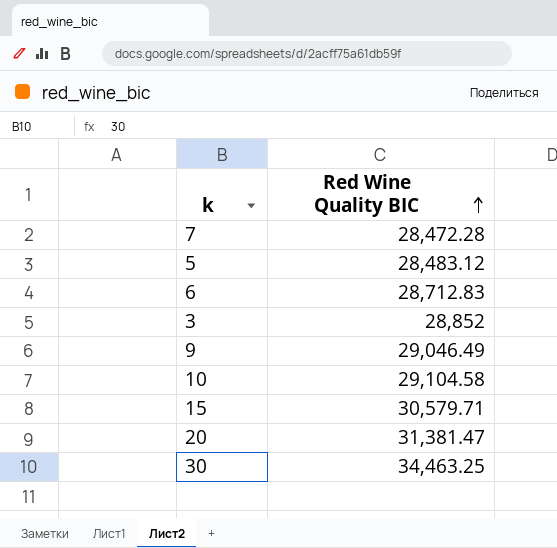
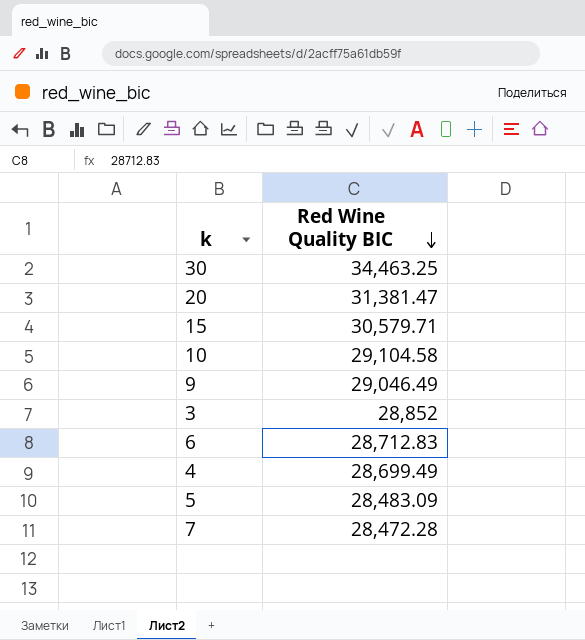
row order: Red Wine Quality BIC ascending -> Red Wine Quality BIC descending
row 4: none -> 28,699.49
5 | Red Wine Quality BIC: 28,483.12 -> 28,483.09

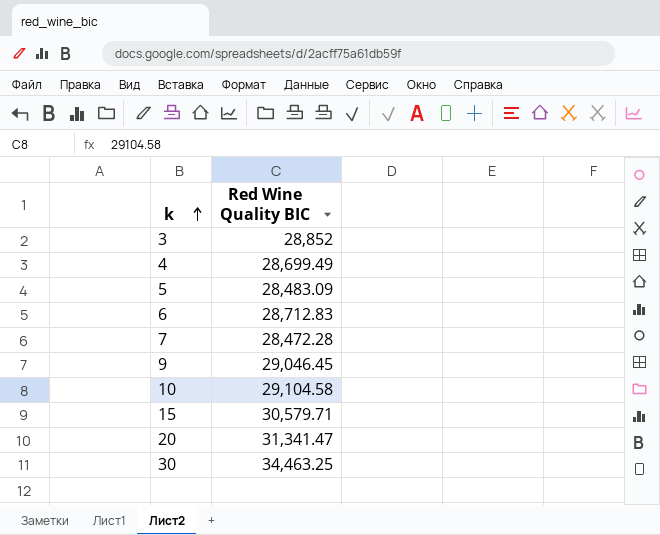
row order: Red Wine Quality BIC descending -> k ascending
9 | Red Wine Quality BIC: 29,046.49 -> 29,046.45
20 | Red Wine Quality BIC: 31,381.47 -> 31,341.47

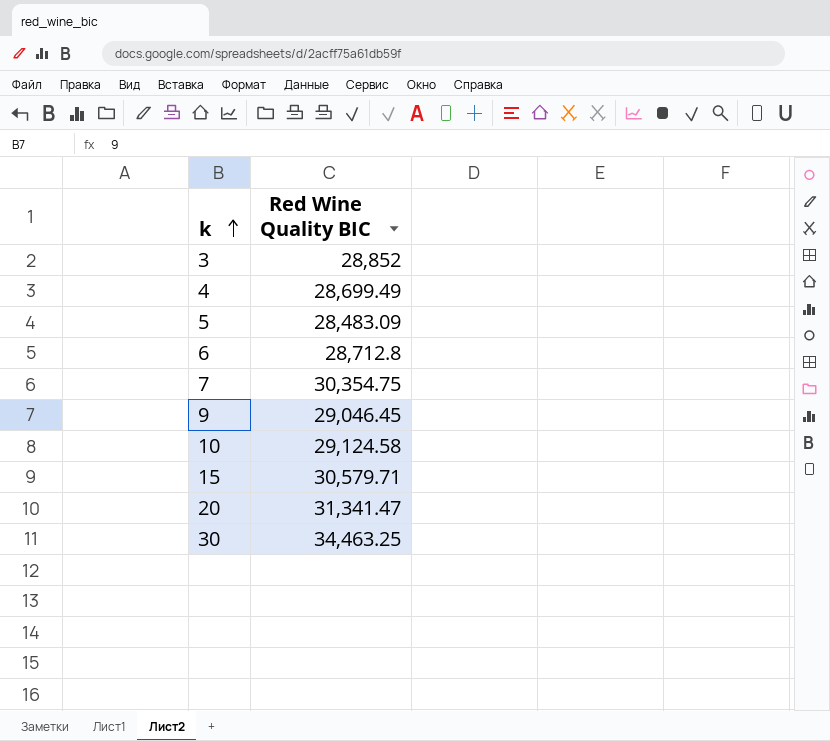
6 | Red Wine Quality BIC: 28,712.83 -> 28,712.8
7 | Red Wine Quality BIC: 28,472.28 -> 30,354.75
10 | Red Wine Quality BIC: 29,104.58 -> 29,124.58

